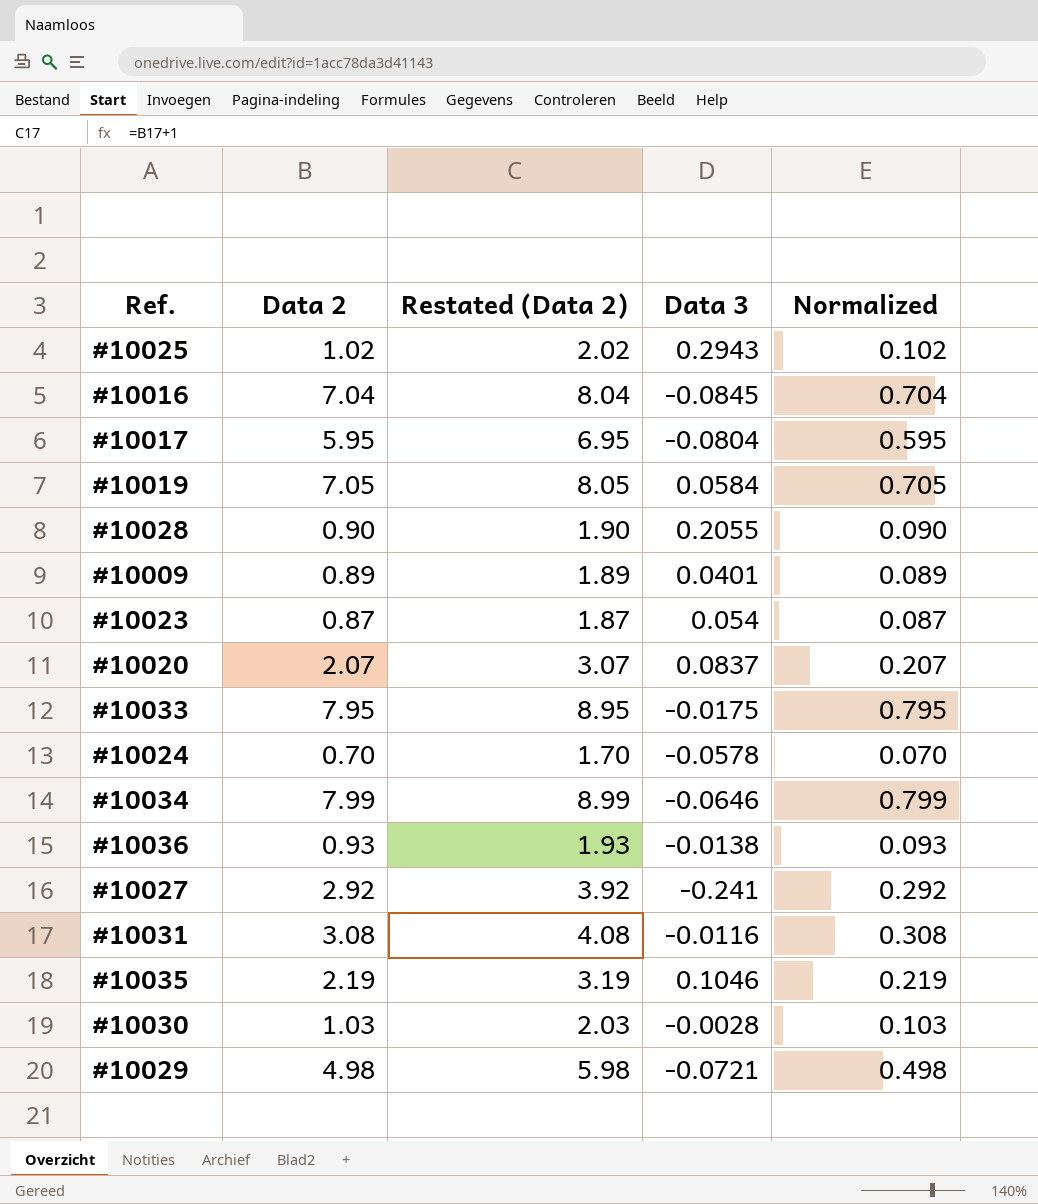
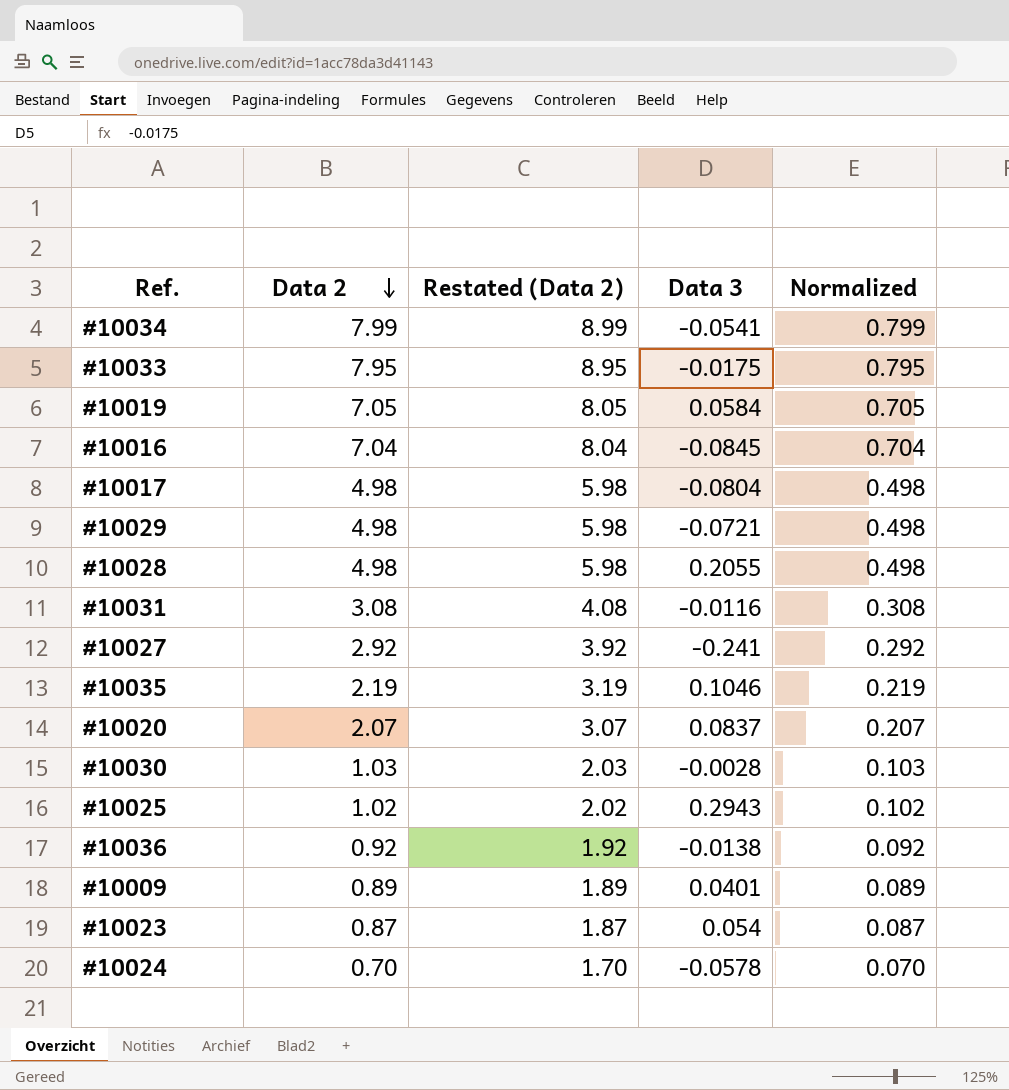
row order: none -> Data 2 descending
#10034 | Data 3: -0.0646 -> -0.0541
#10017 | Data 2: 5.95 -> 4.98
#10017 | Restated (Data 2): 6.95 -> 5.98
#10017 | Normalized: 0.595 -> 0.498
#10028 | Data 2: 0.90 -> 4.98
#10028 | Restated (Data 2): 1.90 -> 5.98
#10028 | Normalized: 0.090 -> 0.498
#10036 | Data 2: 0.93 -> 0.92
#10036 | Restated (Data 2): 1.93 -> 1.92
#10036 | Normalized: 0.093 -> 0.092

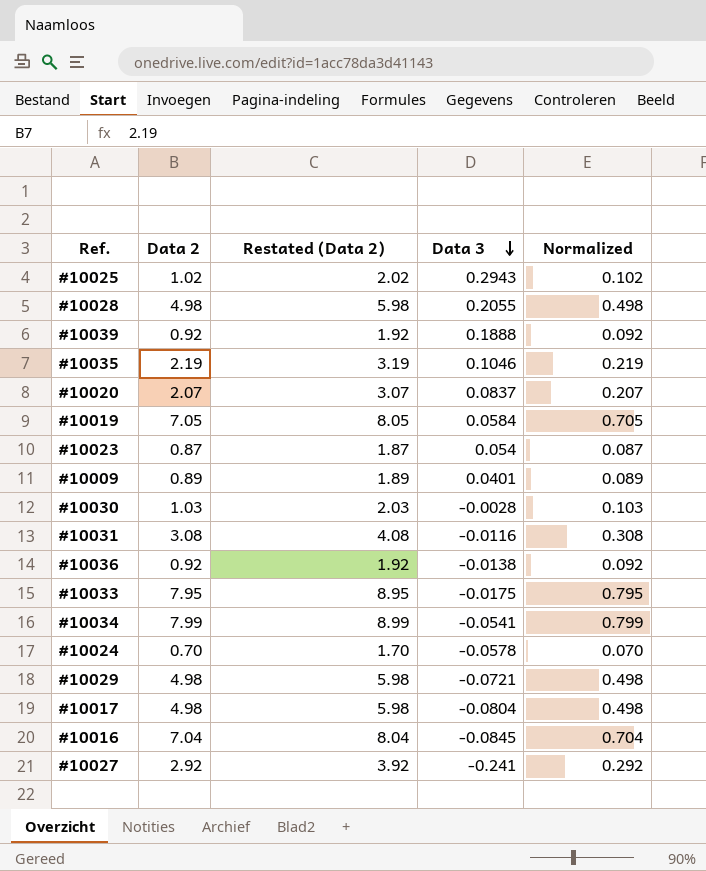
row order: Data 2 descending -> Data 3 descending
row #10039: none -> 0.92 | 1.92 | 0.1888 | 0.092

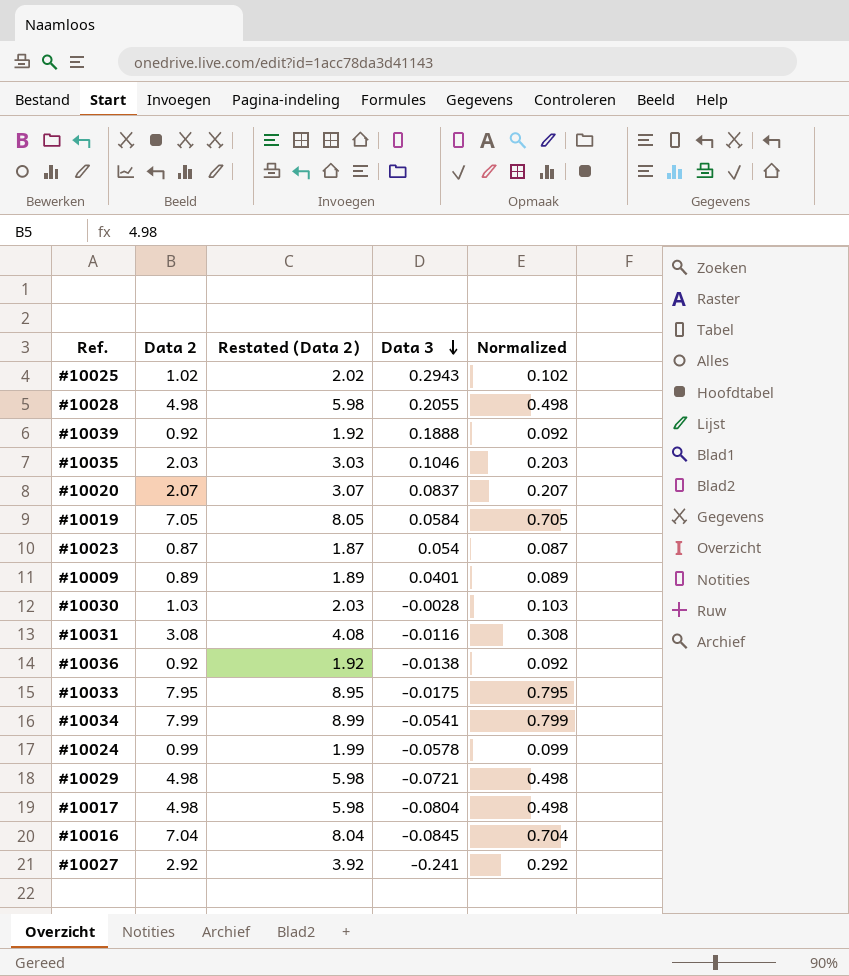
#10035 | Data 2: 2.19 -> 2.03
#10035 | Restated (Data 2): 3.19 -> 3.03
#10035 | Normalized: 0.219 -> 0.203
#10024 | Data 2: 0.70 -> 0.99
#10024 | Restated (Data 2): 1.70 -> 1.99
#10024 | Normalized: 0.070 -> 0.099

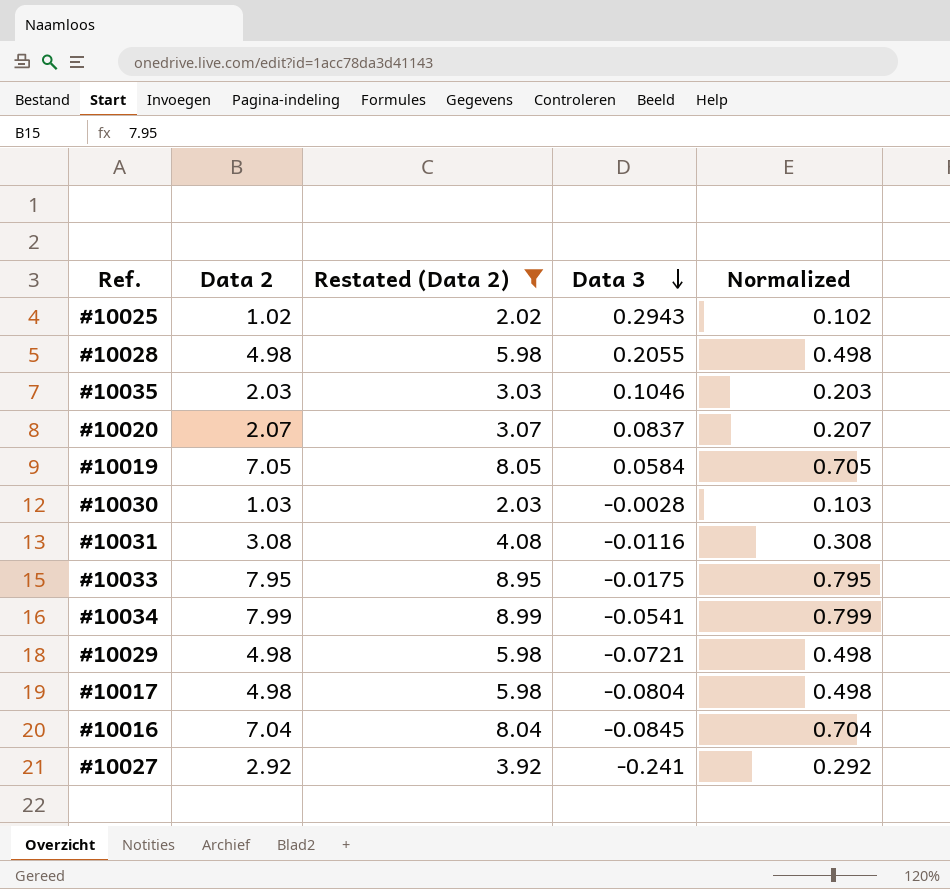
filter: none -> Restated (Data 2) >= 2.02

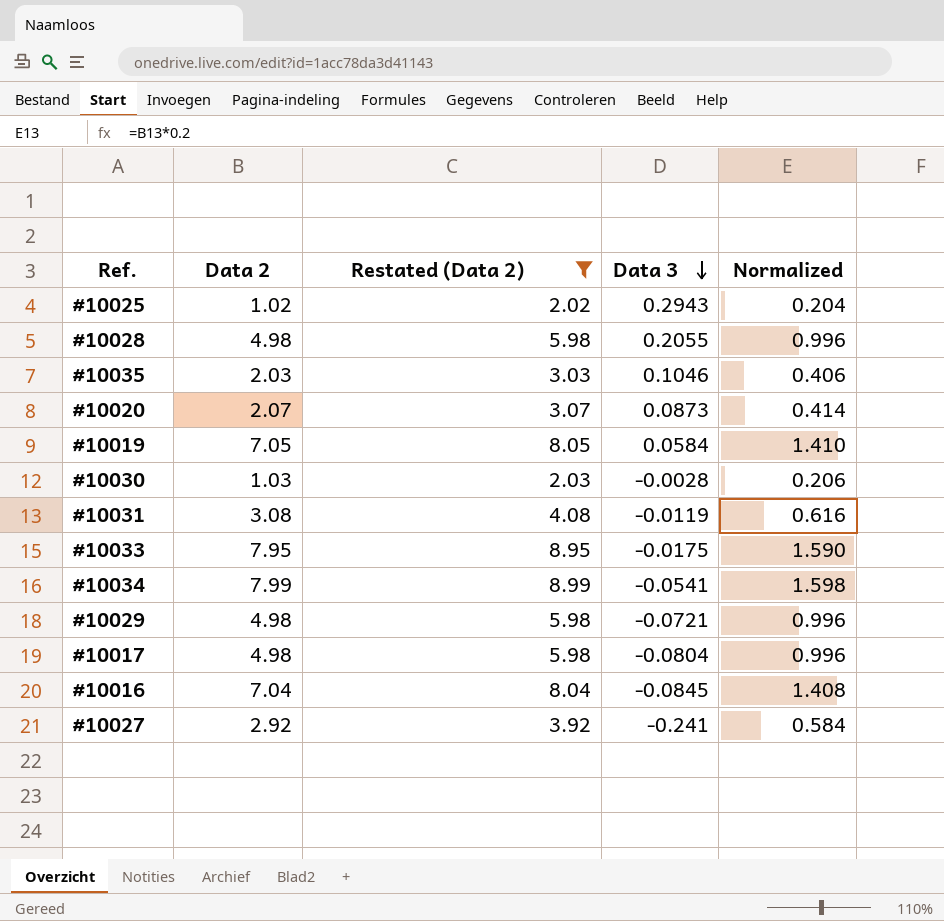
column Normalized | formula: [Data 2] * 0.1 -> [Data 2] * 0.2
#10020 | Data 3: 0.0837 -> 0.0873
#10031 | Data 3: -0.0116 -> -0.0119

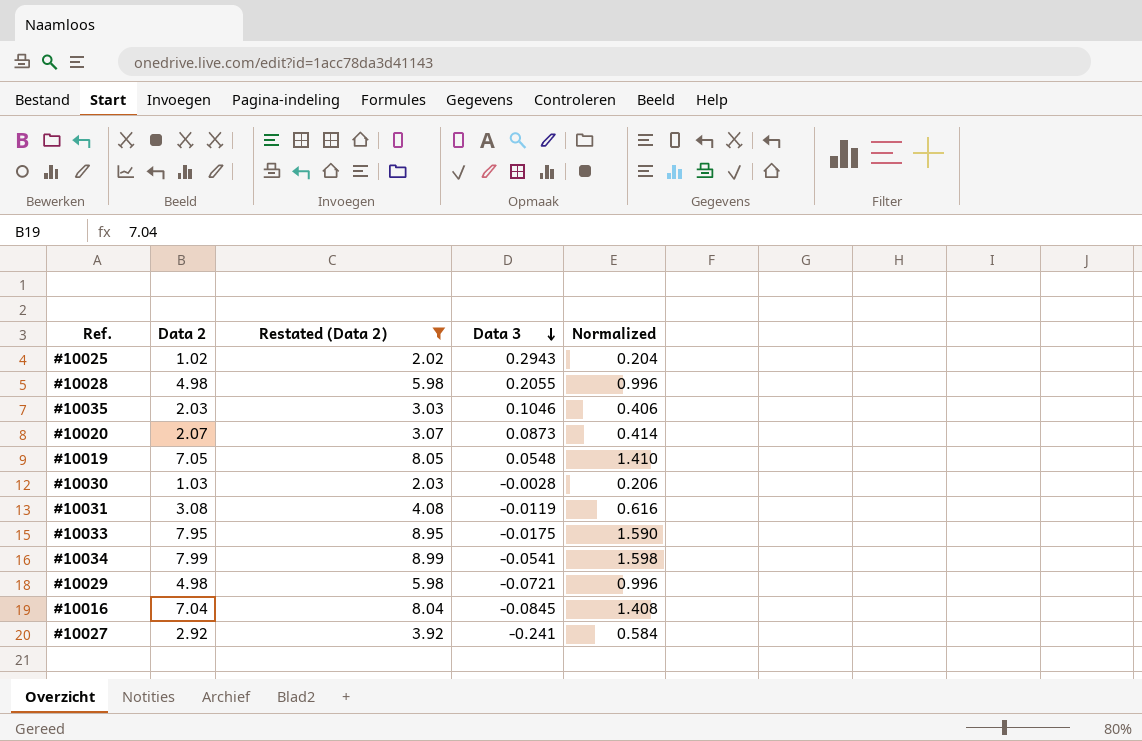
row #10017: 4.98 | 5.98 | -0.0804 | 0.996 -> none
#10019 | Data 3: 0.0584 -> 0.0548

